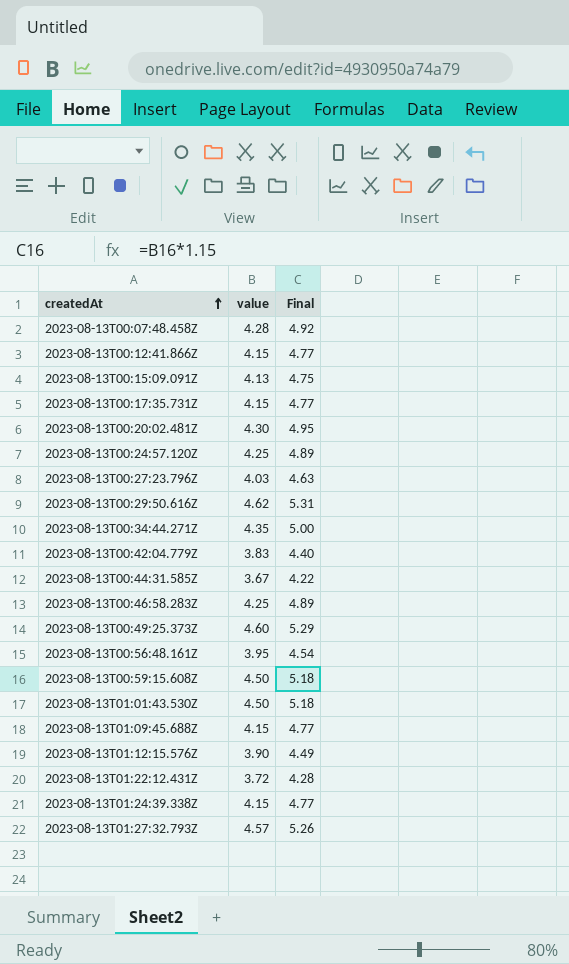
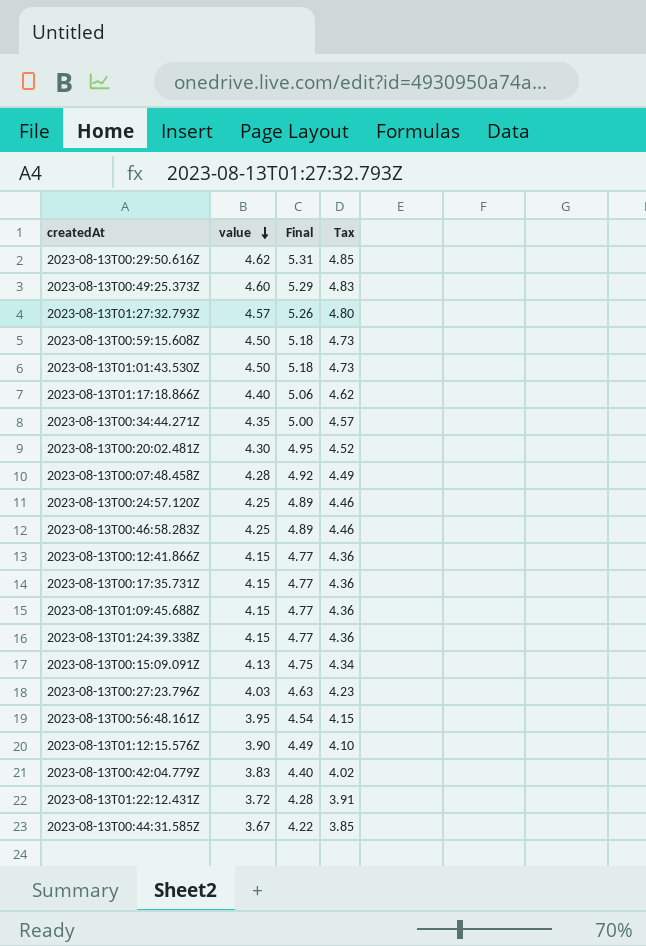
row order: createdAt ascending -> value descending
column Tax | formula: none -> [value] * 1.05
row 2023-08-13T01:17:18.866Z: none -> 4.40 | 5.06 | 4.62

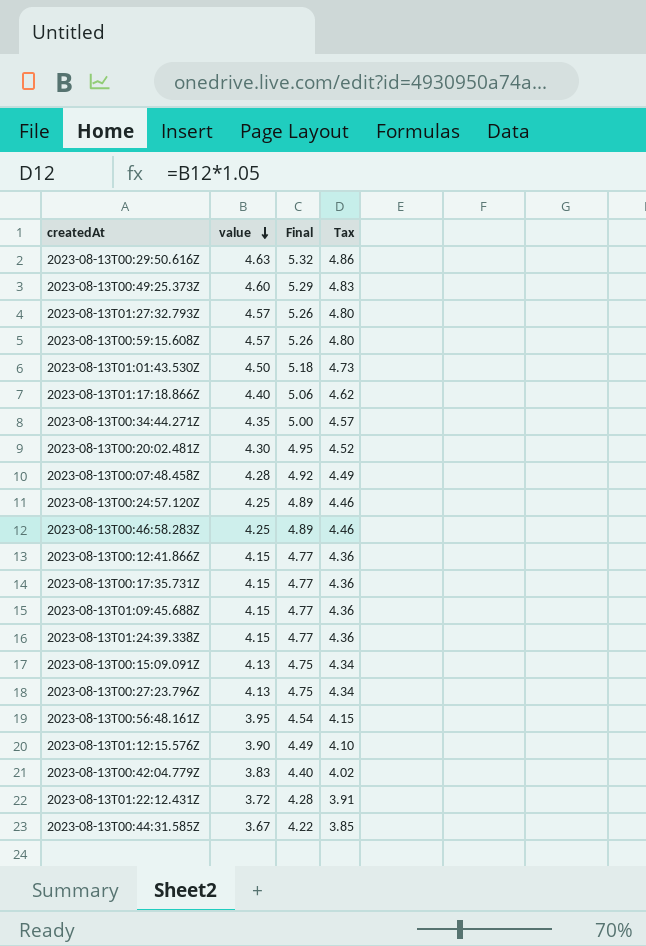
2023-08-13T00:29:50.616Z | value: 4.62 -> 4.63
2023-08-13T00:29:50.616Z | Final: 5.31 -> 5.32
2023-08-13T00:29:50.616Z | Tax: 4.85 -> 4.86
2023-08-13T00:59:15.608Z | value: 4.50 -> 4.57
2023-08-13T00:59:15.608Z | Final: 5.18 -> 5.26
2023-08-13T00:59:15.608Z | Tax: 4.73 -> 4.80
2023-08-13T00:27:23.796Z | value: 4.03 -> 4.13
2023-08-13T00:27:23.796Z | Final: 4.63 -> 4.75
2023-08-13T00:27:23.796Z | Tax: 4.23 -> 4.34

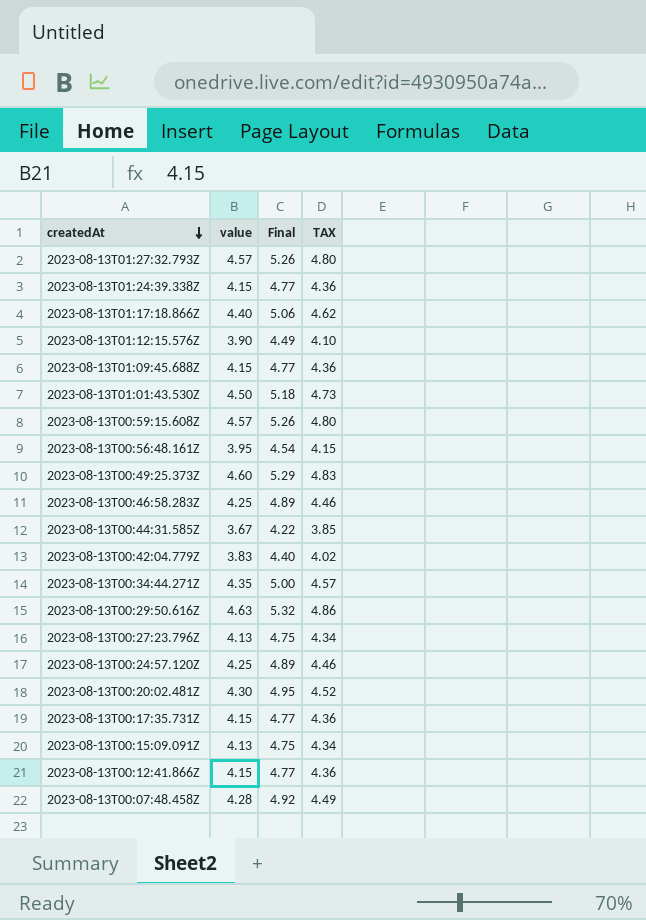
row order: value descending -> createdAt descending
column name: Tax -> TAX
row 2023-08-13T01:22:12.431Z: 3.72 | 4.28 | 3.91 -> none

